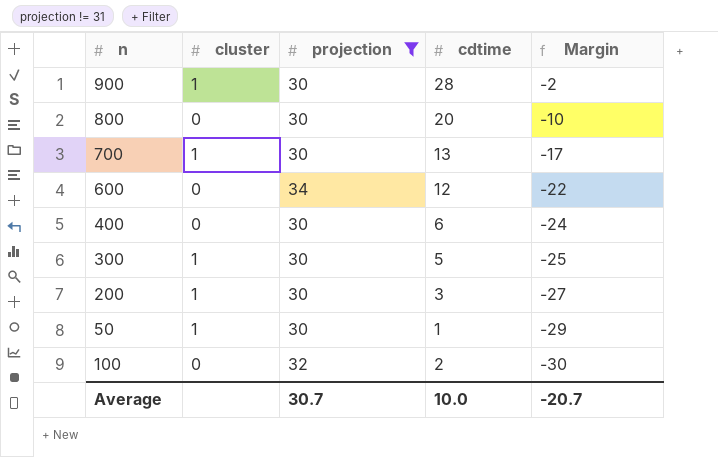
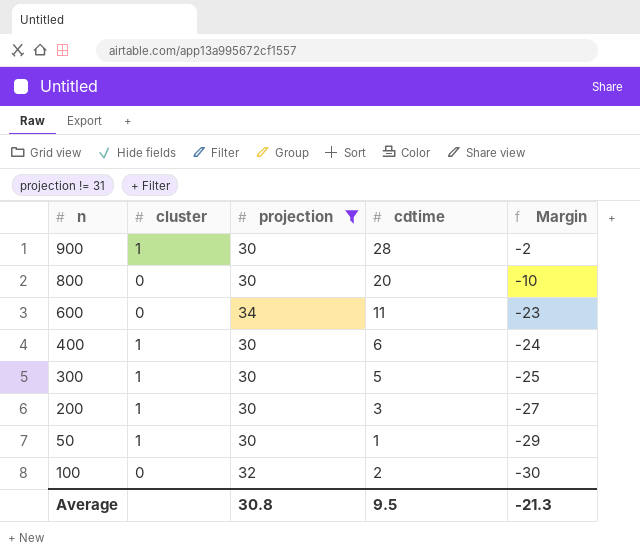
row 700: 1 | 30 | 13 | -17 -> none
600 | cdtime: 12 -> 11
600 | Margin: -22 -> -23
400 | cluster: 0 -> 1
Average | projection: 30.7 -> 30.8
Average | cdtime: 10.0 -> 9.5
Average | Margin: -20.7 -> -21.3

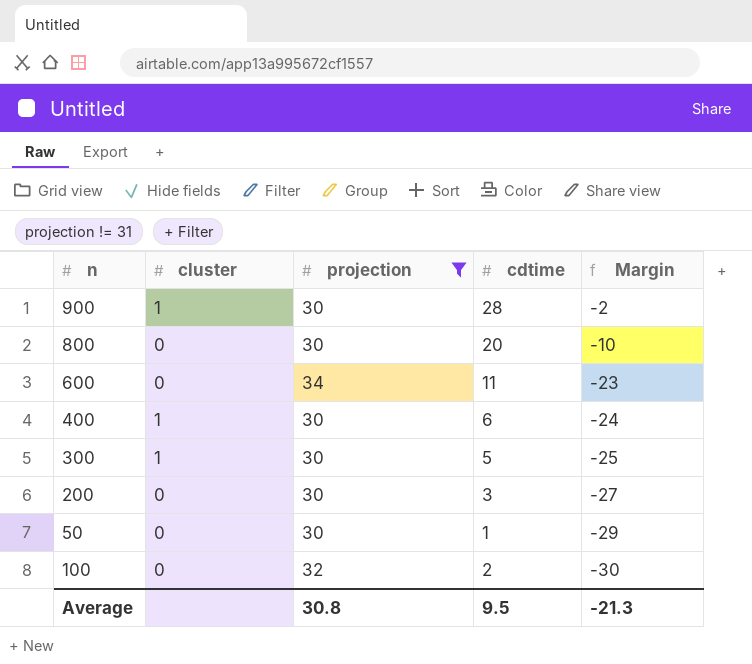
200 | cluster: 1 -> 0
50 | cluster: 1 -> 0

